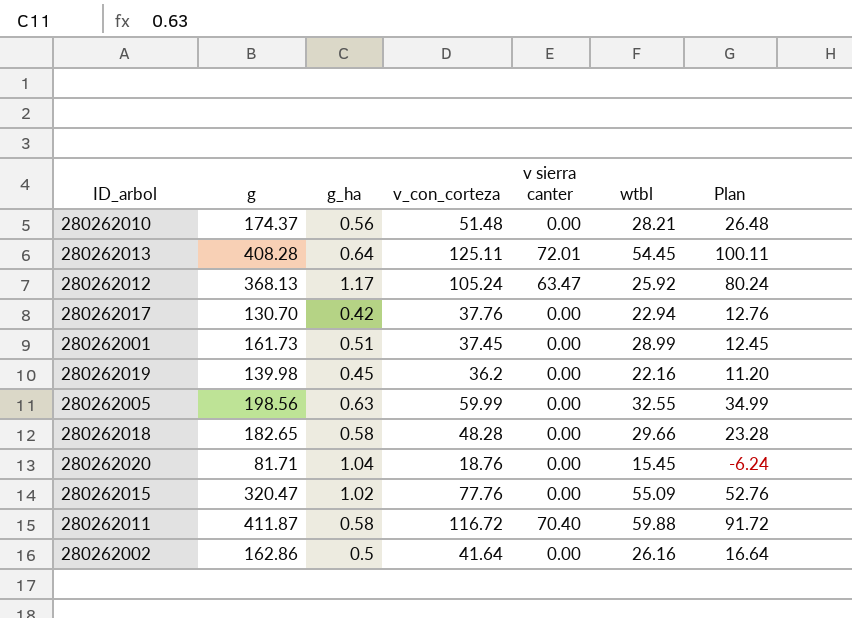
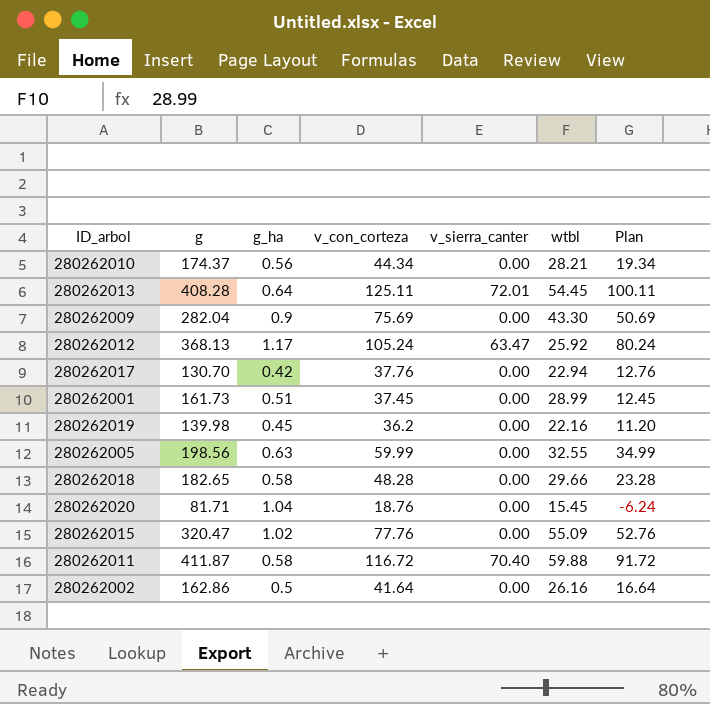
column name: v sierra canter -> v_sierra_canter
280262010 | v_con_corteza: 51.48 -> 44.34
280262010 | Plan: 26.48 -> 19.34
row 280262009: none -> 282.04 | 0.9 | 75.69 | 0.00 | 43.30 | 50.69

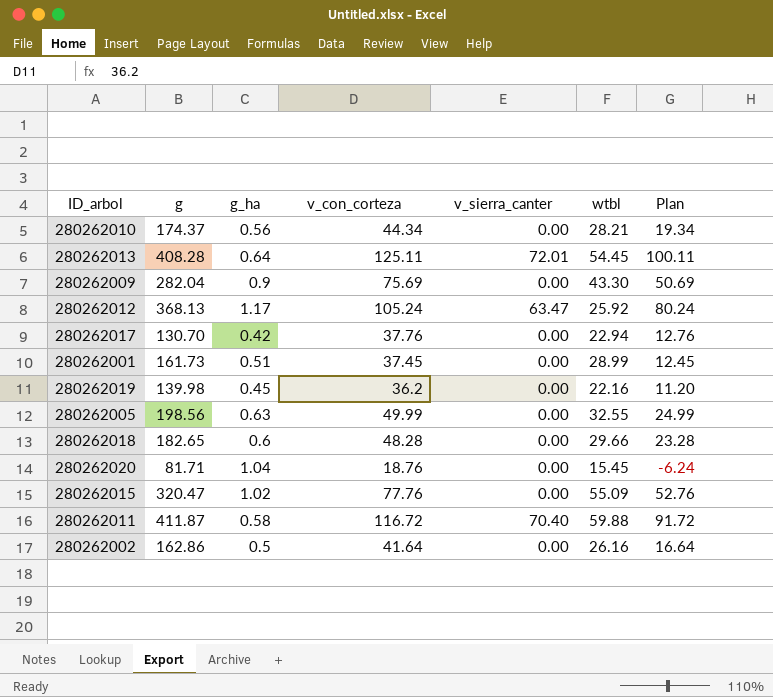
280262005 | v_con_corteza: 59.99 -> 49.99
280262005 | Plan: 34.99 -> 24.99
280262018 | g_ha: 0.58 -> 0.6

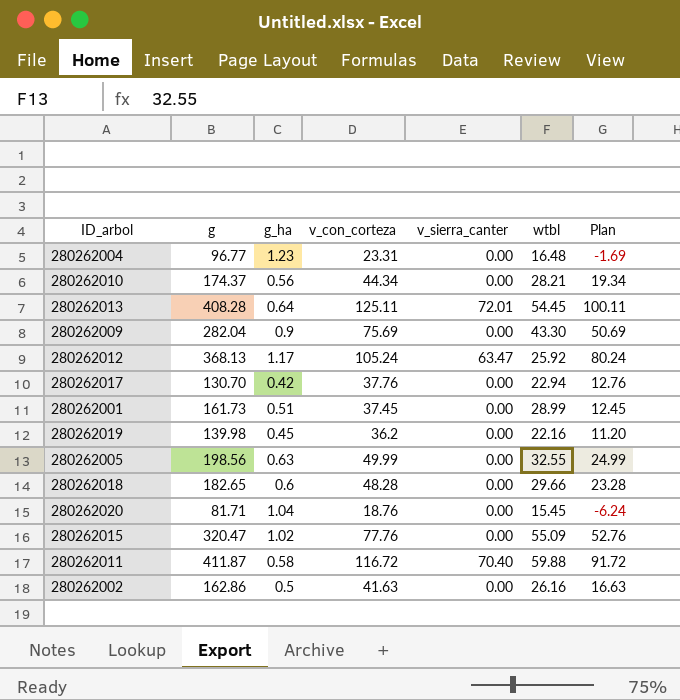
row 280262004: none -> 96.77 | 1.23 | 23.31 | 0.00 | 16.48 | -1.69
280262002 | v_con_corteza: 41.64 -> 41.63
280262002 | Plan: 16.64 -> 16.63

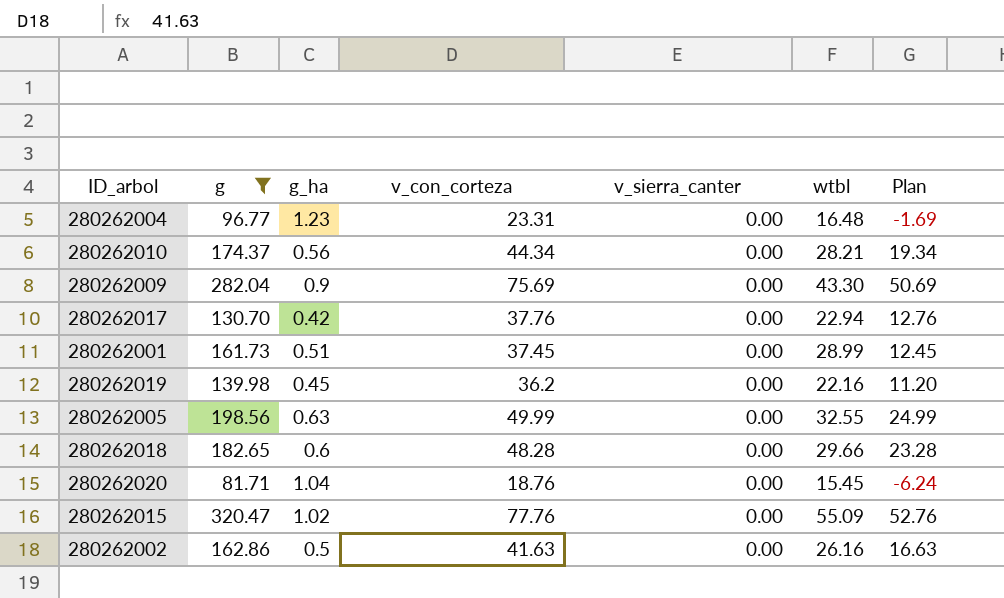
filter: none -> g <= 320.47

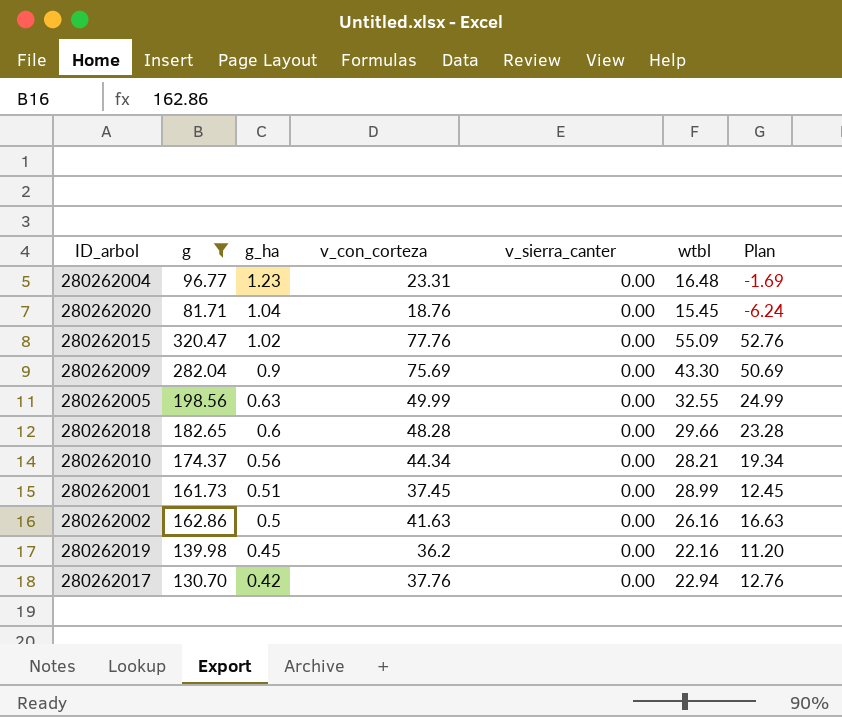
row order: none -> g_ha descending

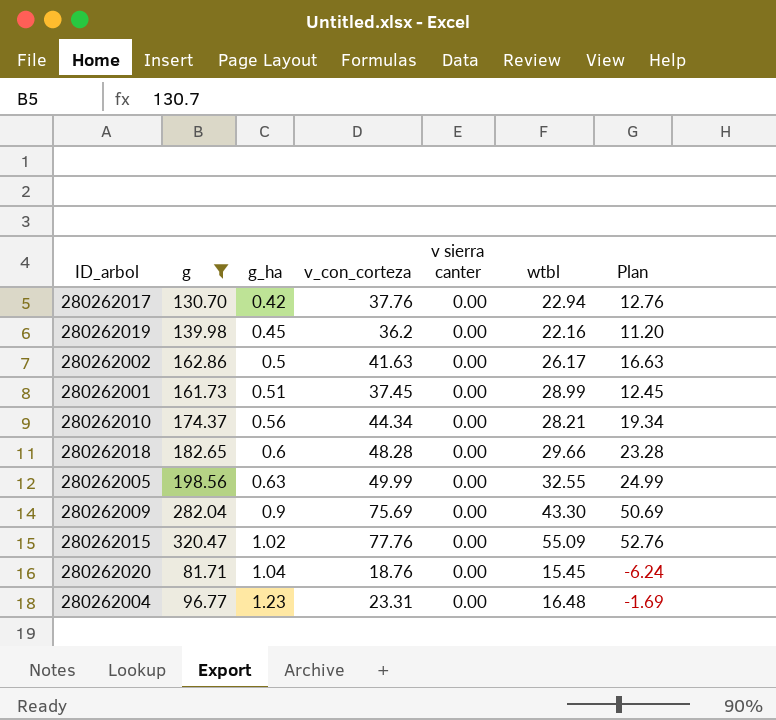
row order: g_ha descending -> g_ha ascending
column name: v_sierra_canter -> v sierra canter
280262002 | wtbl: 26.16 -> 26.17

